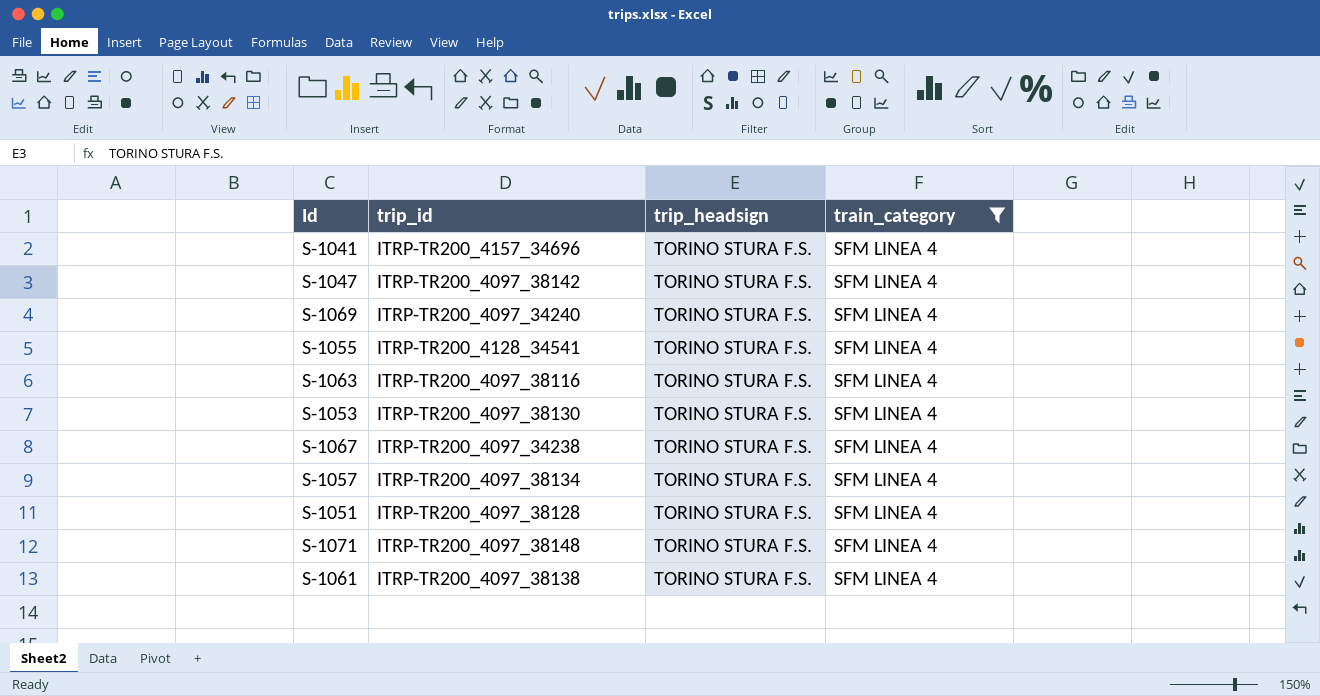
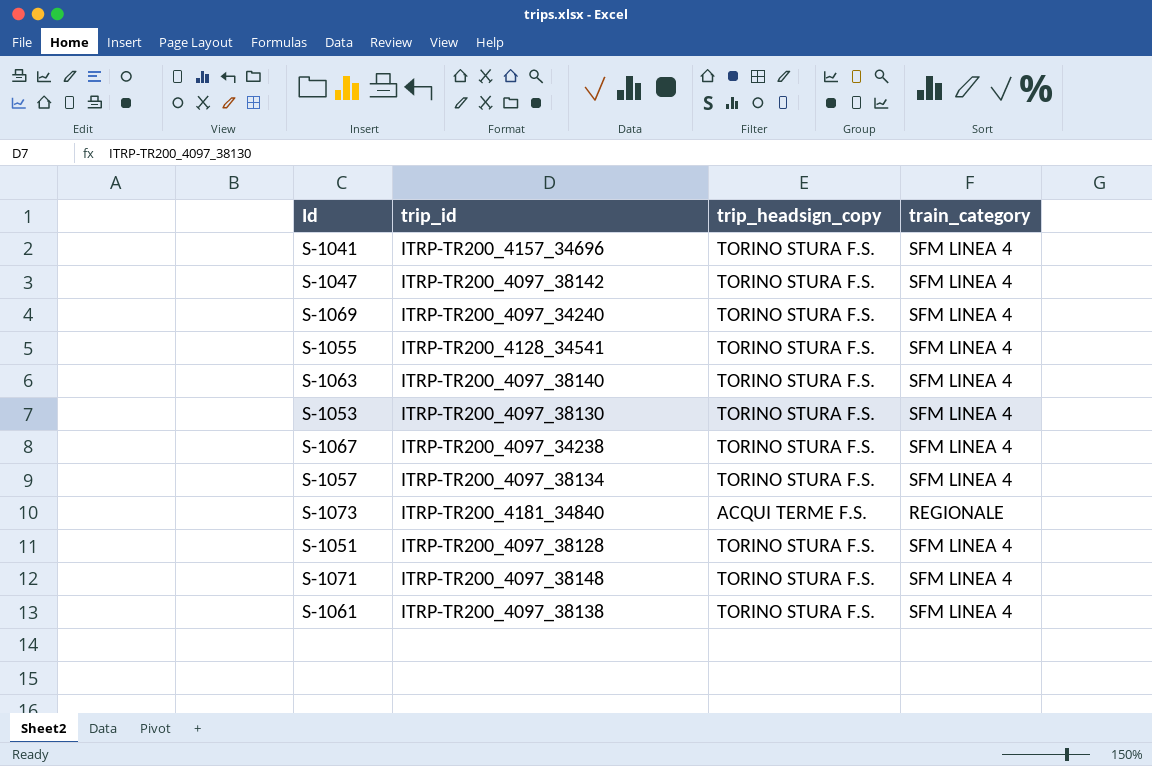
filter: train_category = SFM LINEA 4 -> none
column name: trip_headsign -> trip_headsign_copy
S-1063 | trip_id: ITRP-TR200_4097_38116 -> ITRP-TR200_4097_38140

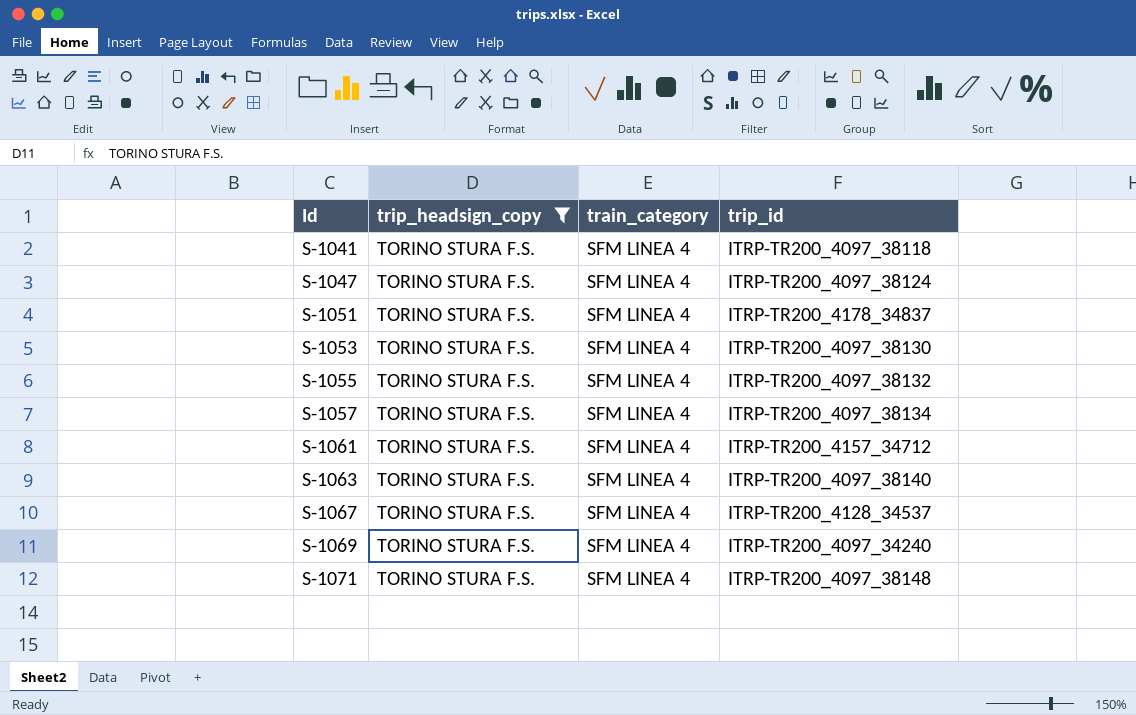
filter: none -> trip_headsign_copy = TORINO STURA F.S.
row order: none -> Id ascending
column trip_id | position: 2 -> 4
S-1041 | trip_id: ITRP-TR200_4157_34696 -> ITRP-TR200_4097_38118
S-1047 | trip_id: ITRP-TR200_4097_38142 -> ITRP-TR200_4097_38124
S-1051 | trip_id: ITRP-TR200_4097_38128 -> ITRP-TR200_4178_34837
S-1055 | trip_id: ITRP-TR200_4128_34541 -> ITRP-TR200_4097_38132
S-1061 | trip_id: ITRP-TR200_4097_38138 -> ITRP-TR200_4157_34712
S-1067 | trip_id: ITRP-TR200_4097_34238 -> ITRP-TR200_4128_34537

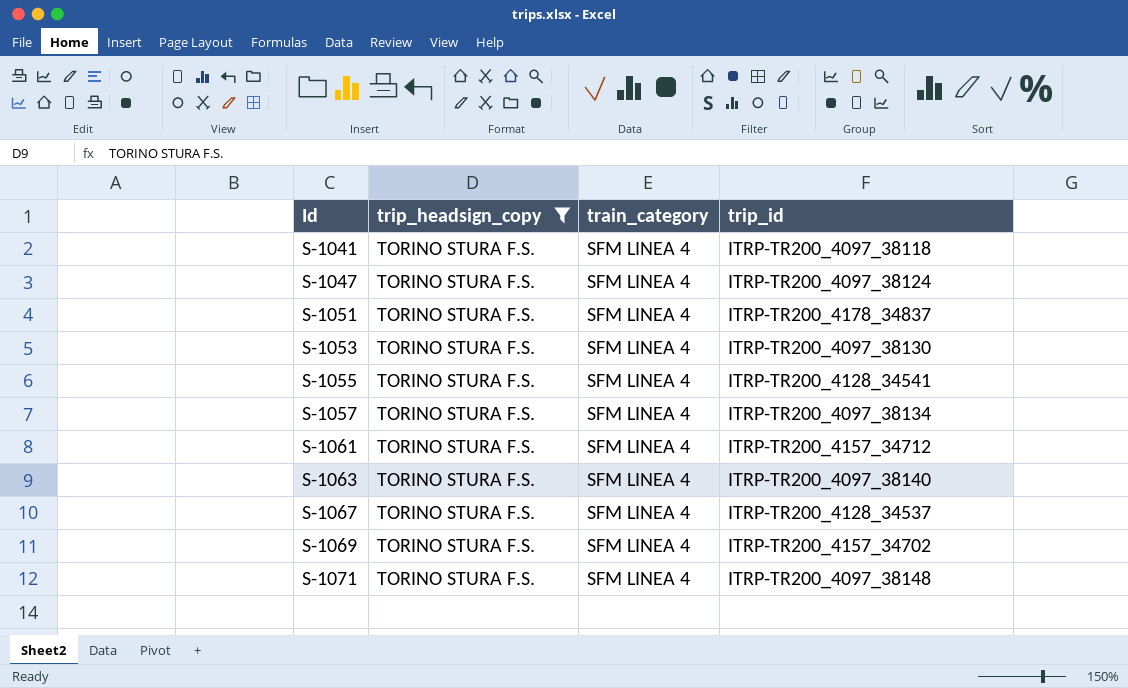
S-1055 | trip_id: ITRP-TR200_4097_38132 -> ITRP-TR200_4128_34541
S-1069 | trip_id: ITRP-TR200_4097_34240 -> ITRP-TR200_4157_34702

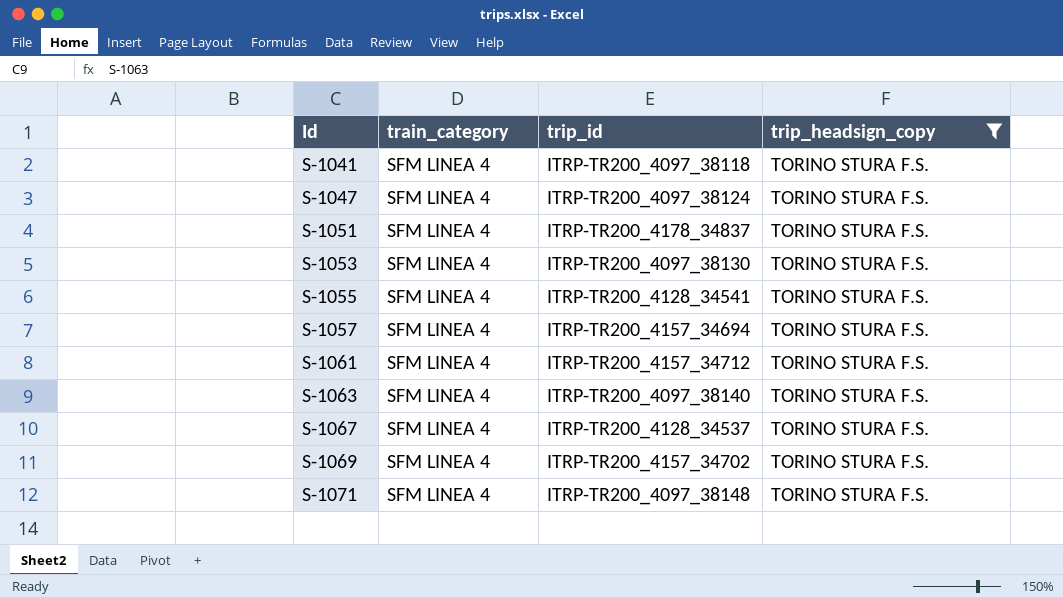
column trip_headsign_copy | position: 2 -> 4
S-1057 | trip_id: ITRP-TR200_4097_38134 -> ITRP-TR200_4157_34694

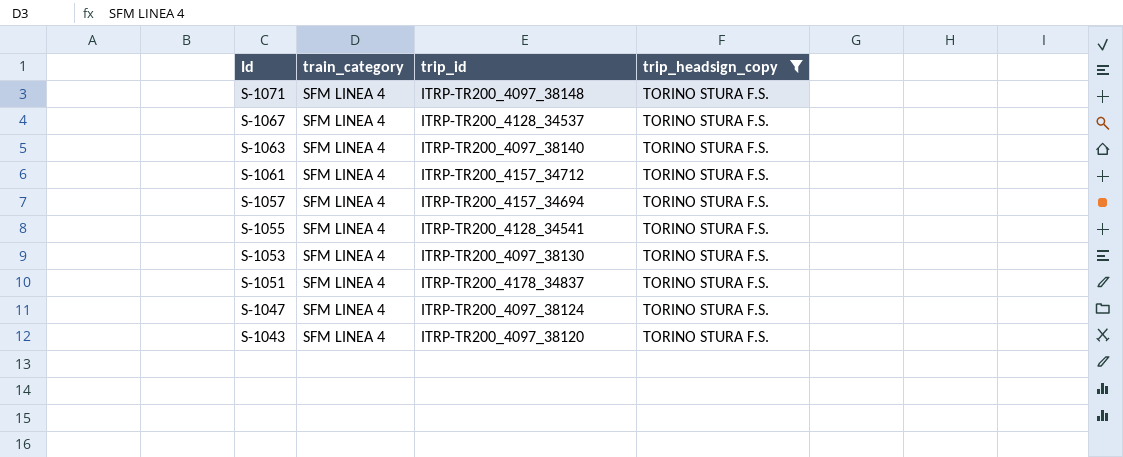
row order: Id ascending -> Id descending
row S-1041: SFM LINEA 4 | ITRP-TR200_4097_38118 | TORINO STURA F.S. -> none
row S-1069: SFM LINEA 4 | ITRP-TR200_4157_34702 | TORINO STURA F.S. -> none
row S-1043: none -> SFM LINEA 4 | ITRP-TR200_4097_38120 | TORINO STURA F.S.

